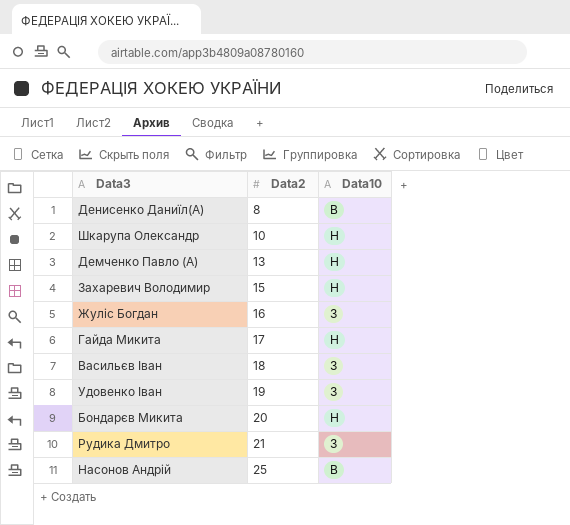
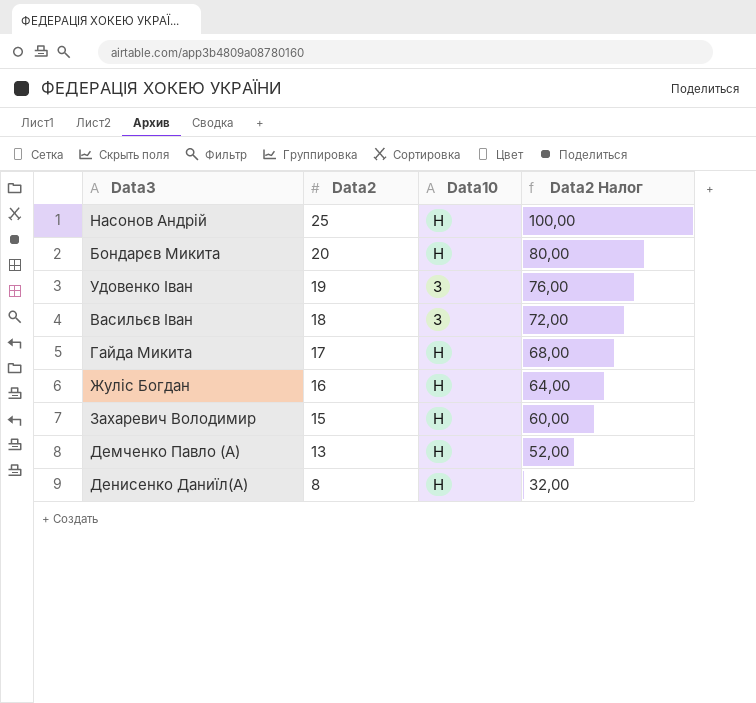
row order: Data2 ascending -> Data2 descending
column Data2 Налог | formula: none -> [Data2] * 4
row Шкарупа Олександр: 10 | Н -> none
row Рудика Дмитро: 21 | З -> none
Насонов Андрій | Data10: В -> Н
Жуліс Богдан | Data10: З -> Н
Денисенко Даниїл(А) | Data10: В -> Н

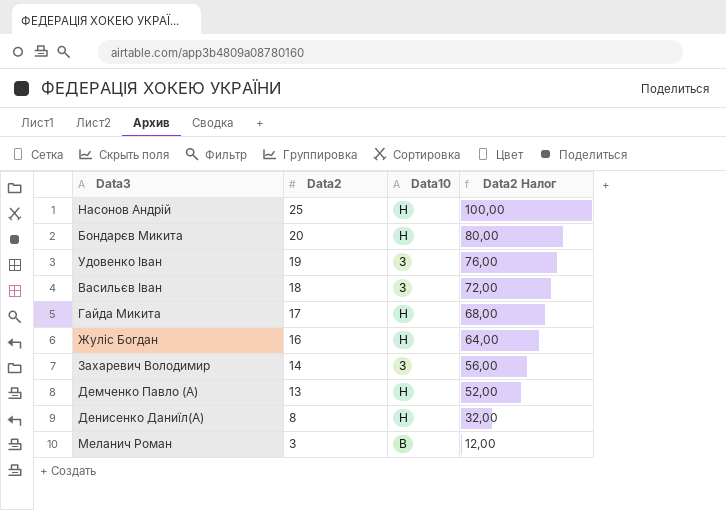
Захаревич Володимир | Data2: 15 -> 14
Захаревич Володимир | Data10: Н -> З
Захаревич Володимир | Data2 Налог: 60,00 -> 56,00
row Меланич Роман: none -> 3 | В | 12,00

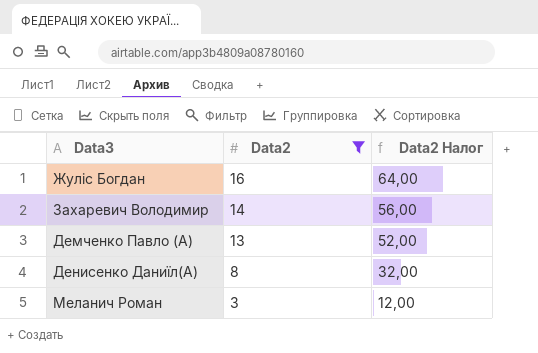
filter: none -> Data2 <= 16
column Data10 | position: 3 -> none

